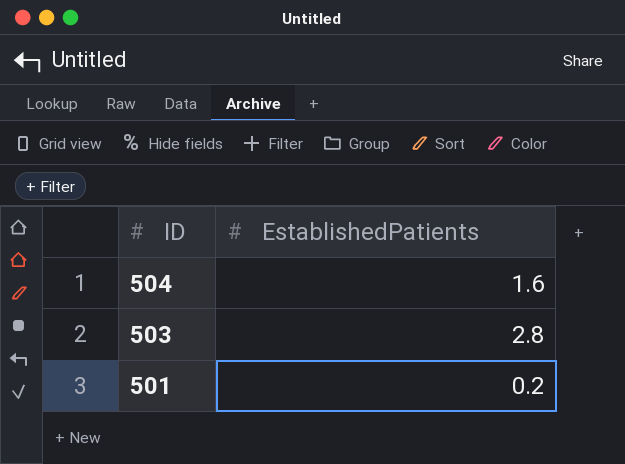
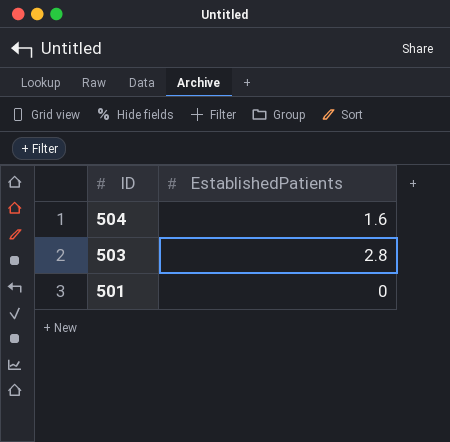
501 | EstablishedPatients: 0.2 -> 0

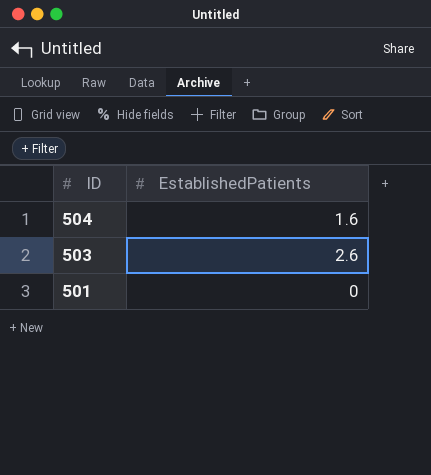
503 | EstablishedPatients: 2.8 -> 2.6

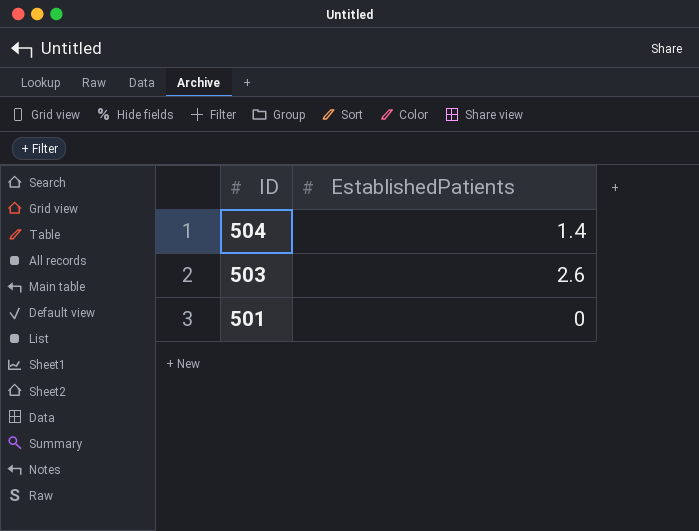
504 | EstablishedPatients: 1.6 -> 1.4

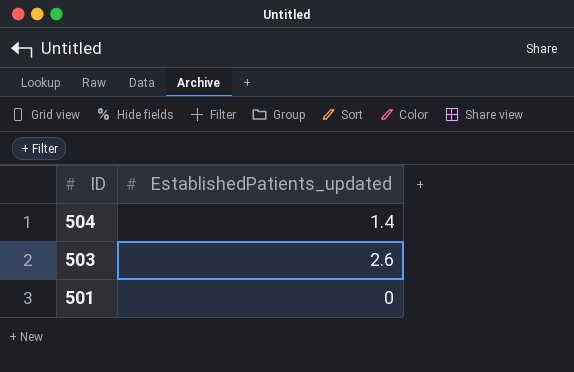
column name: EstablishedPatients -> EstablishedPatients_updated

